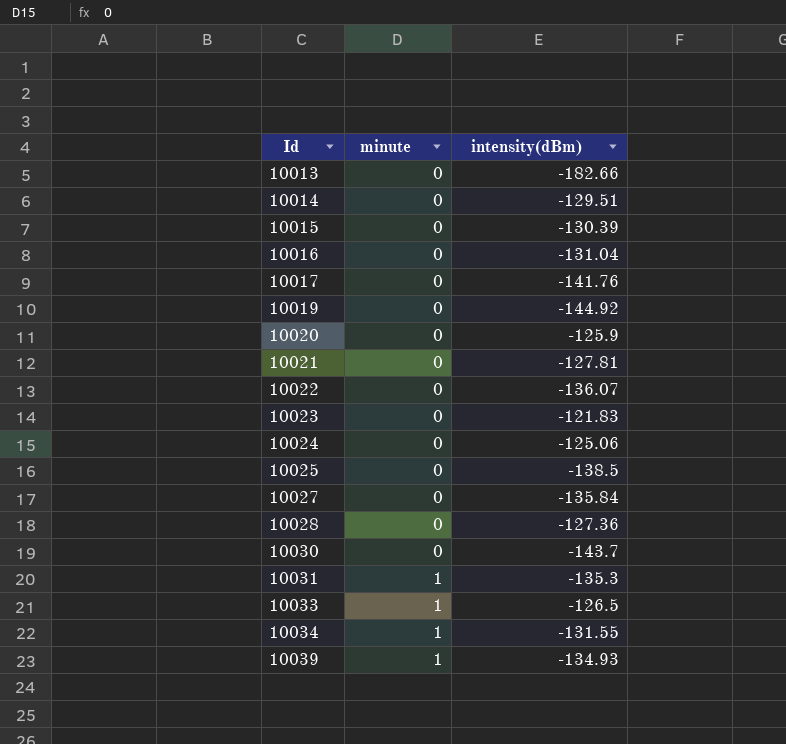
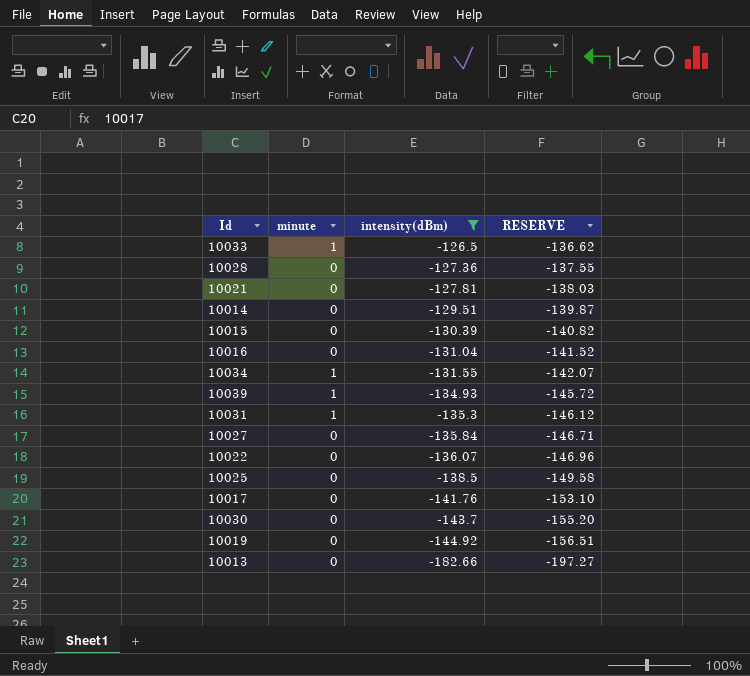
filter: none -> intensity(dBm) <= -126.5
row order: Id ascending -> intensity(dBm) descending
column RESERVE | formula: none -> [intensity(dBm)] * 1.08

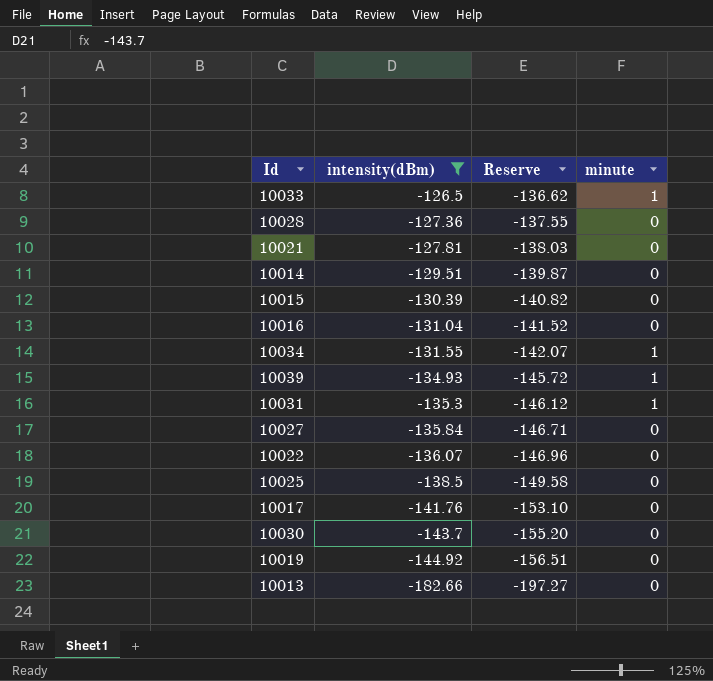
column name: RESERVE -> Reserve
column minute | position: 2 -> 4

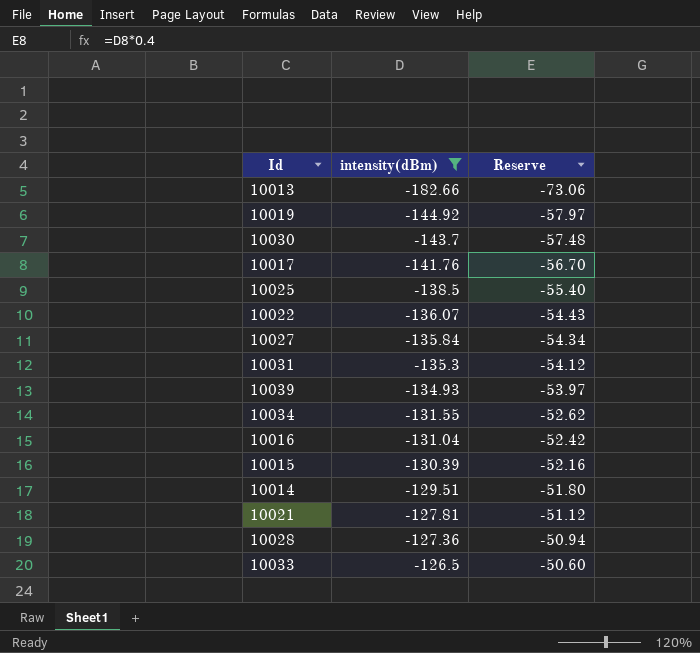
row order: intensity(dBm) descending -> intensity(dBm) ascending
column minute | position: 4 -> none
column Reserve | formula: [intensity(dBm)] * 1.08 -> [intensity(dBm)] * 0.4

